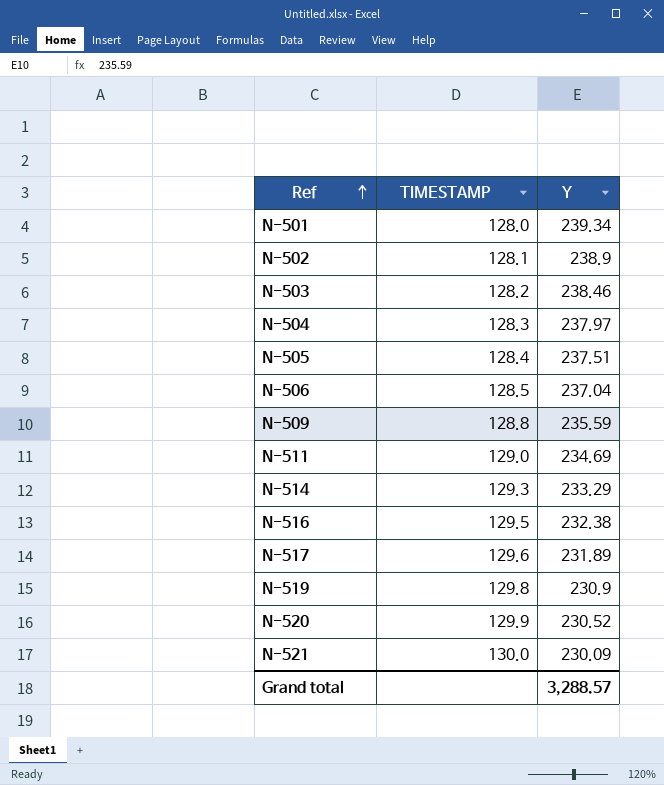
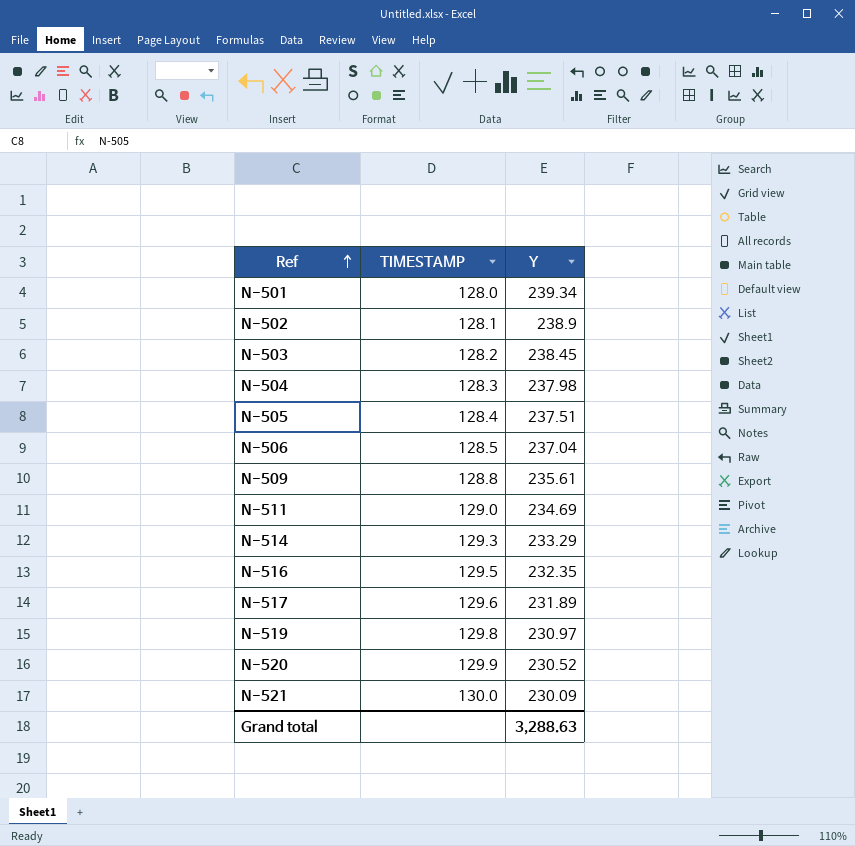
N-503 | Y: 238.46 -> 238.45
N-504 | Y: 237.97 -> 237.98
N-509 | Y: 235.59 -> 235.61
N-516 | Y: 232.38 -> 232.35
N-519 | Y: 230.9 -> 230.97
Grand total | Y: 3,288.57 -> 3,288.63

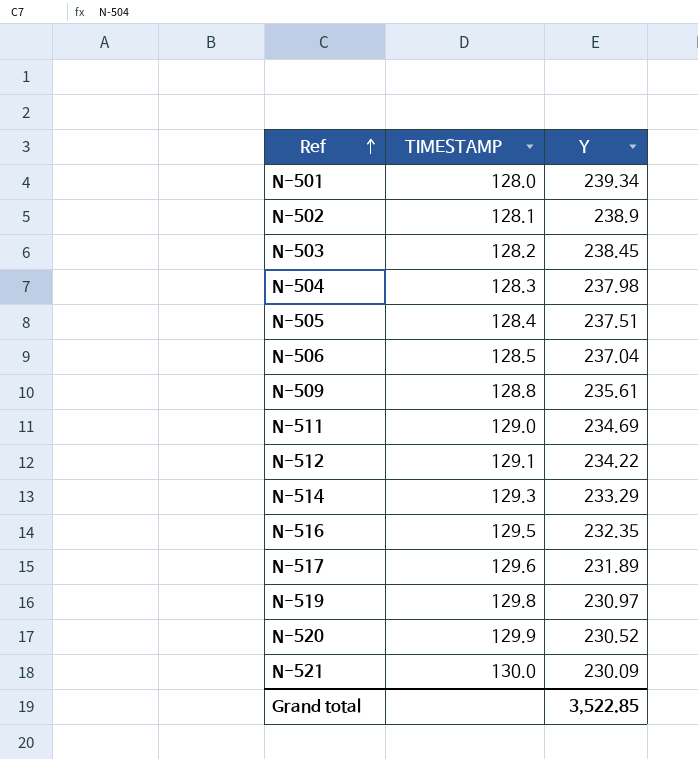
row N-512: none -> 129.1 | 234.22
Grand total | Y: 3,288.63 -> 3,522.85

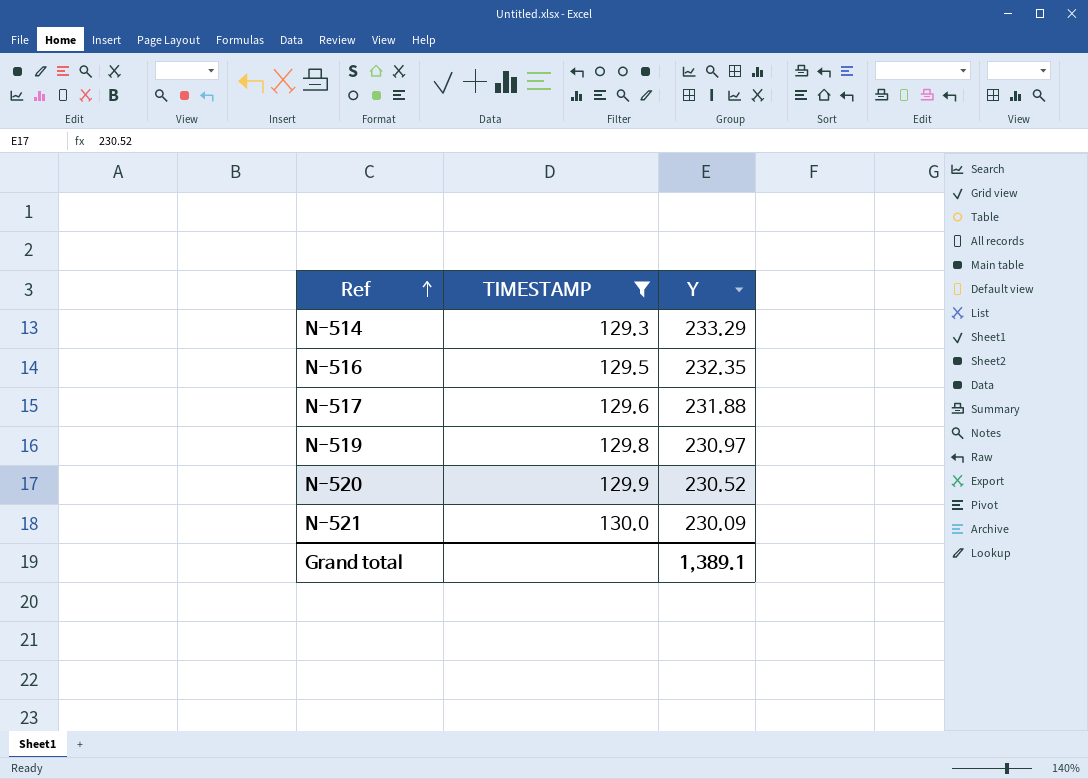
filter: none -> TIMESTAMP >= 129.3
N-517 | Y: 231.89 -> 231.88
Grand total | Y: 3,522.85 -> 1,389.1

